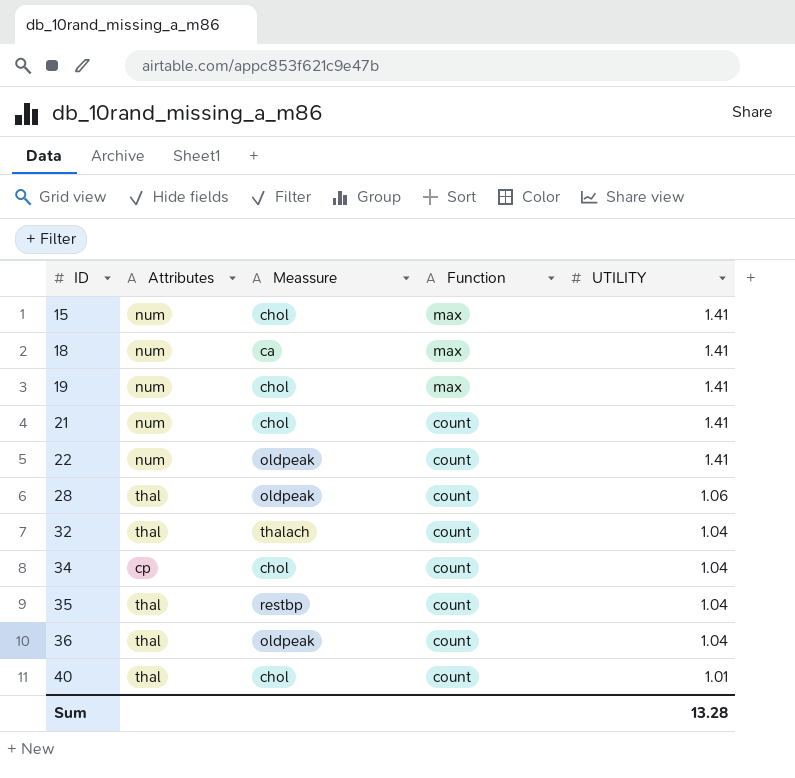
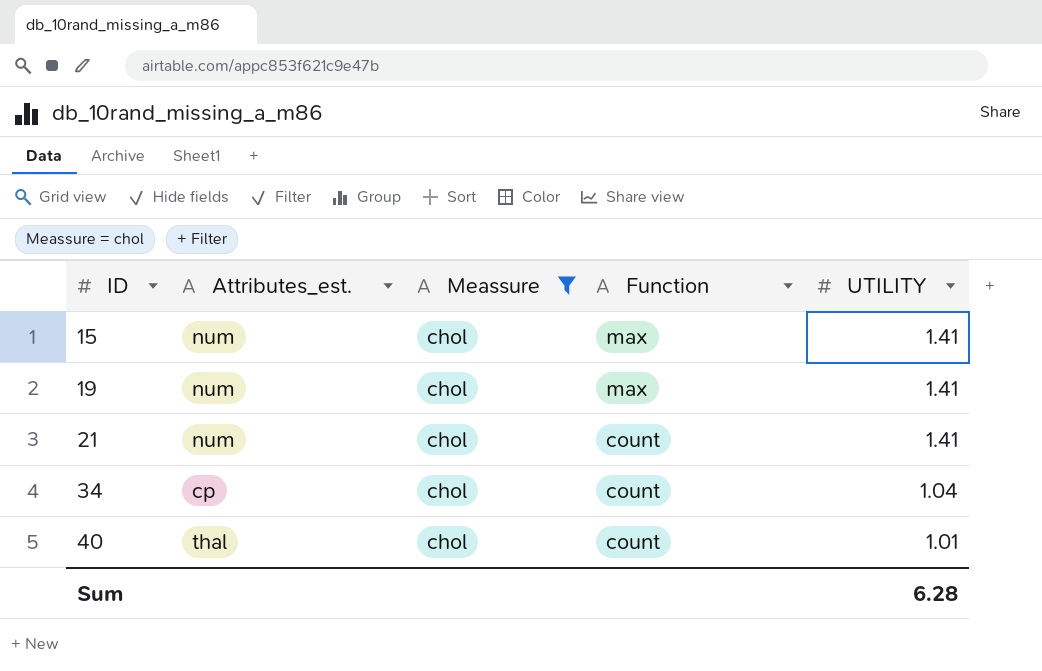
filter: none -> Meassure = chol
column name: Attributes -> Attributes_est.
Sum | UTILITY: 13.28 -> 6.28

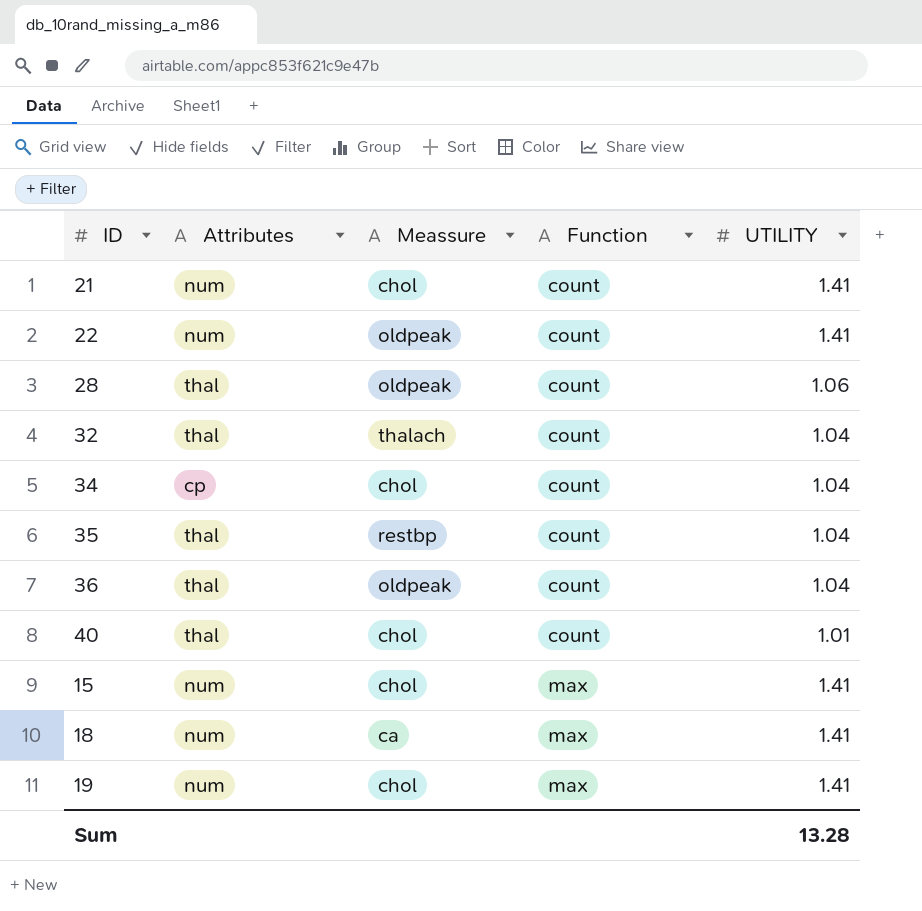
filter: Meassure = chol -> none
row order: ID ascending -> Function ascending
column name: Attributes_est. -> Attributes
Sum | UTILITY: 6.28 -> 13.28

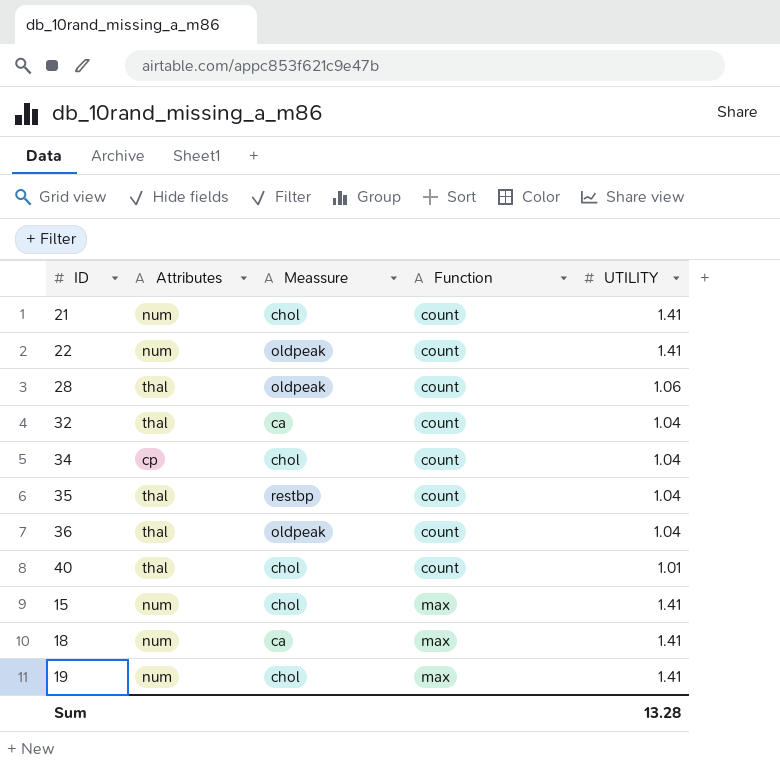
32 | Meassure: thalach -> ca

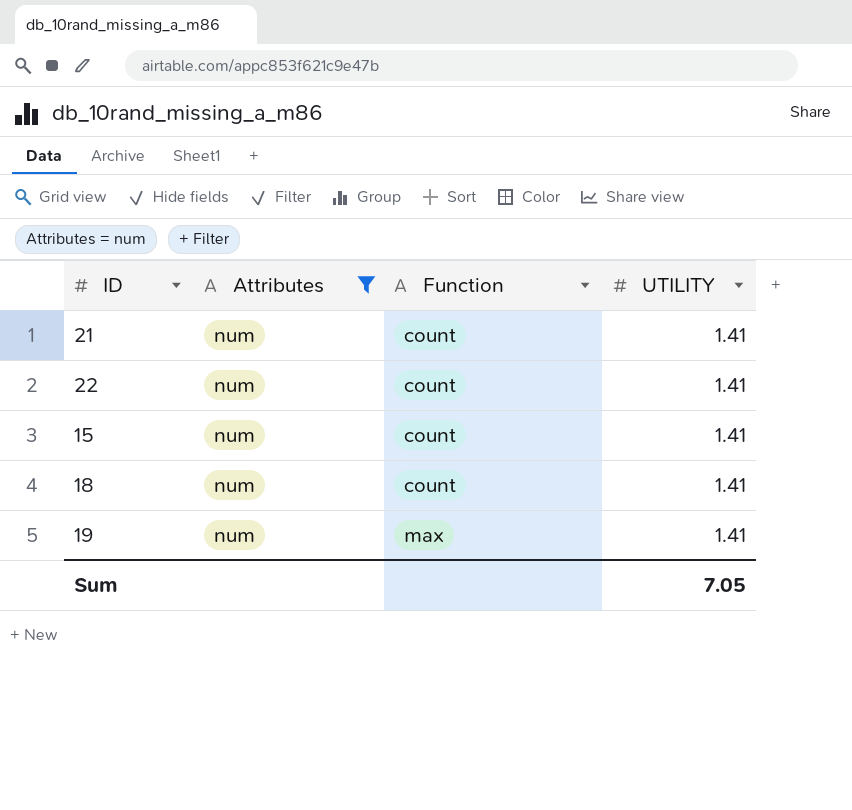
filter: none -> Attributes = num
column Meassure | position: 3 -> none
15 | Function: max -> count
18 | Function: max -> count
Sum | UTILITY: 13.28 -> 7.05

